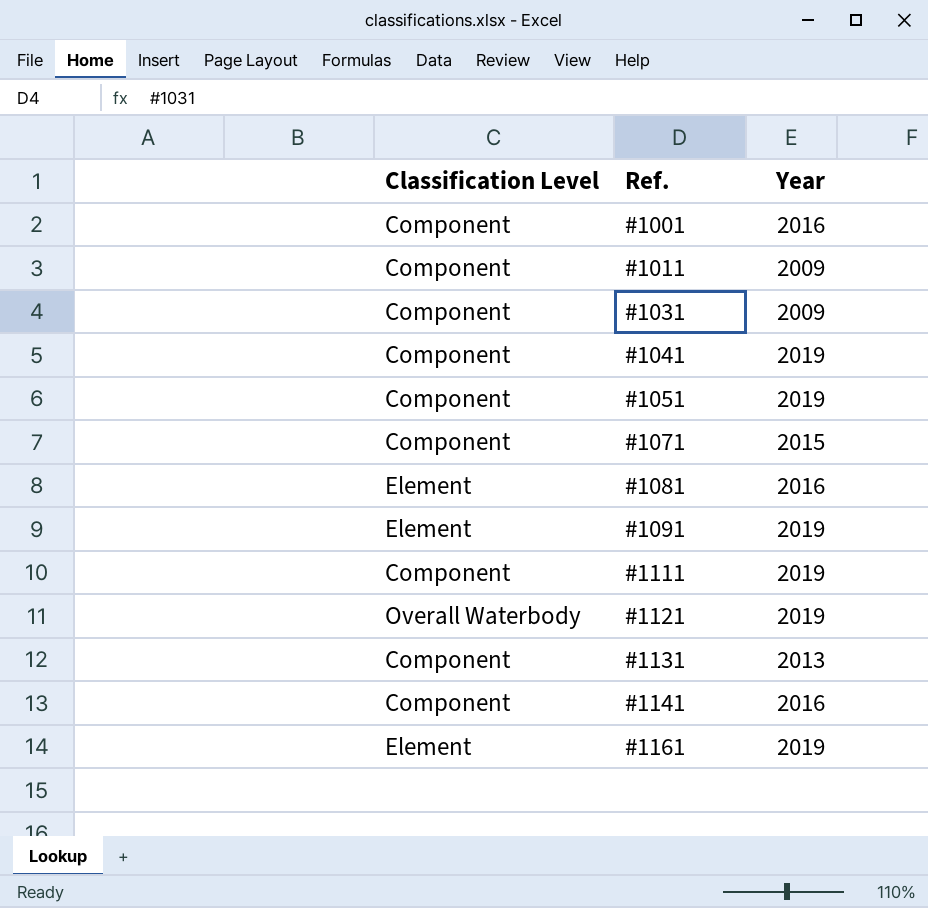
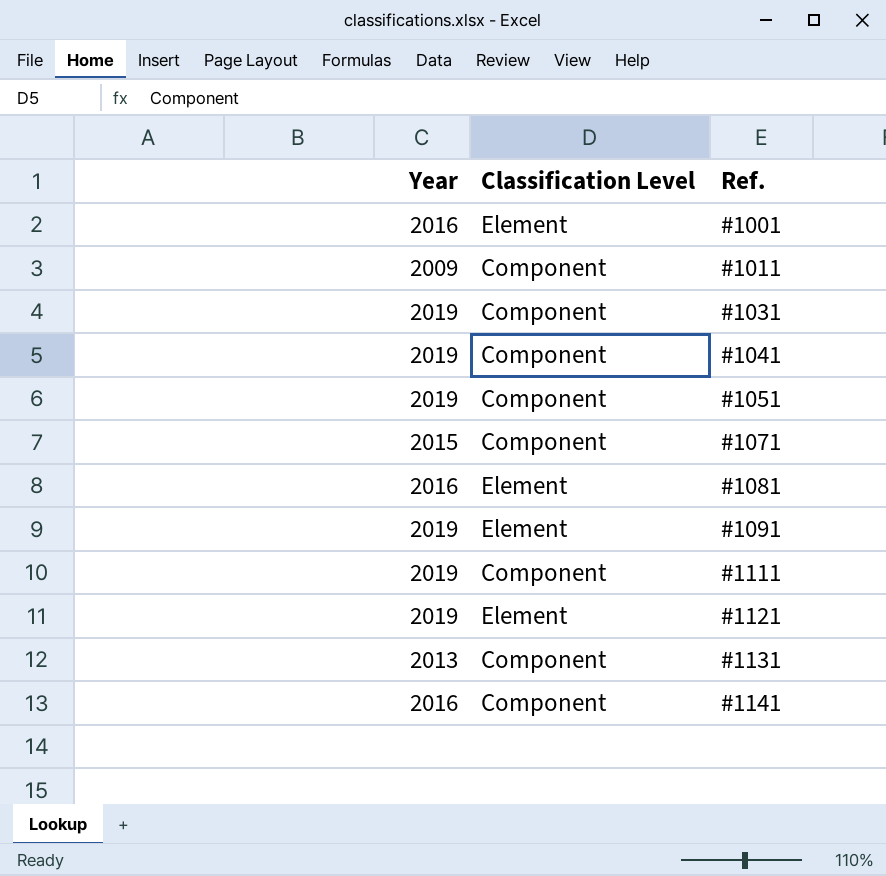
column Year | position: 3 -> 1
row #1161: Element | 2019 -> none
#1001 | Classification Level: Component -> Element
#1031 | Year: 2009 -> 2019
#1121 | Classification Level: Overall Waterbody -> Element

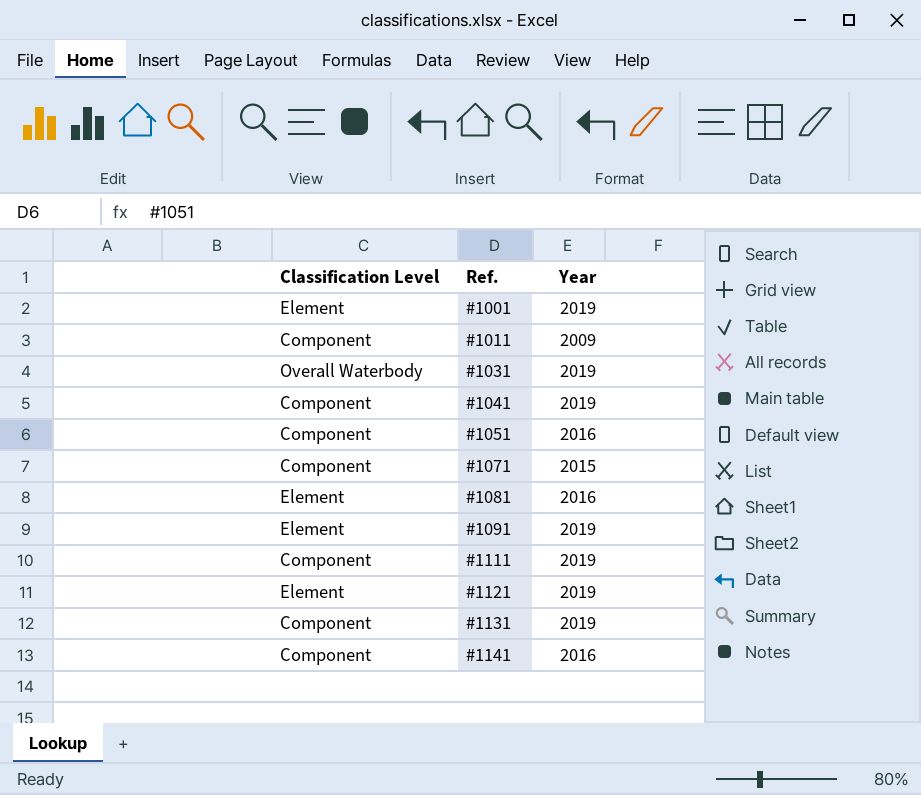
column Year | position: 1 -> 3
#1001 | Year: 2016 -> 2019
#1031 | Classification Level: Component -> Overall Waterbody
#1051 | Year: 2019 -> 2016
#1131 | Year: 2013 -> 2019

